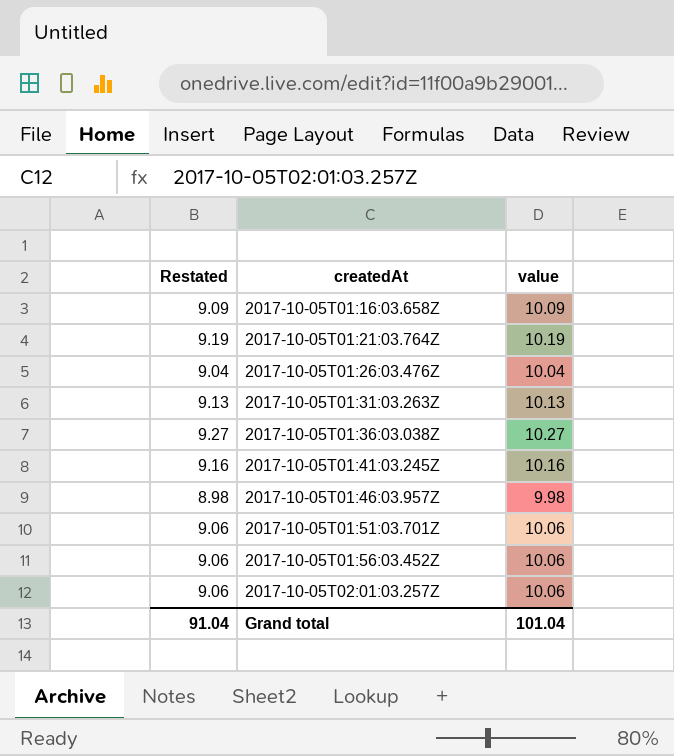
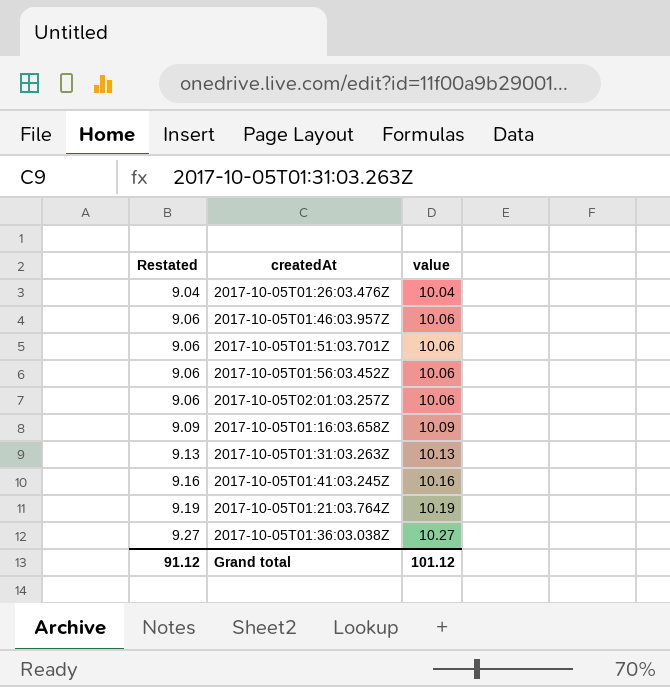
row order: createdAt ascending -> Restated ascending
2017-10-05T01:46:03.957Z | Restated: 8.98 -> 9.06
2017-10-05T01:46:03.957Z | value: 9.98 -> 10.06
Grand total | Restated: 91.04 -> 91.12
Grand total | value: 101.04 -> 101.12

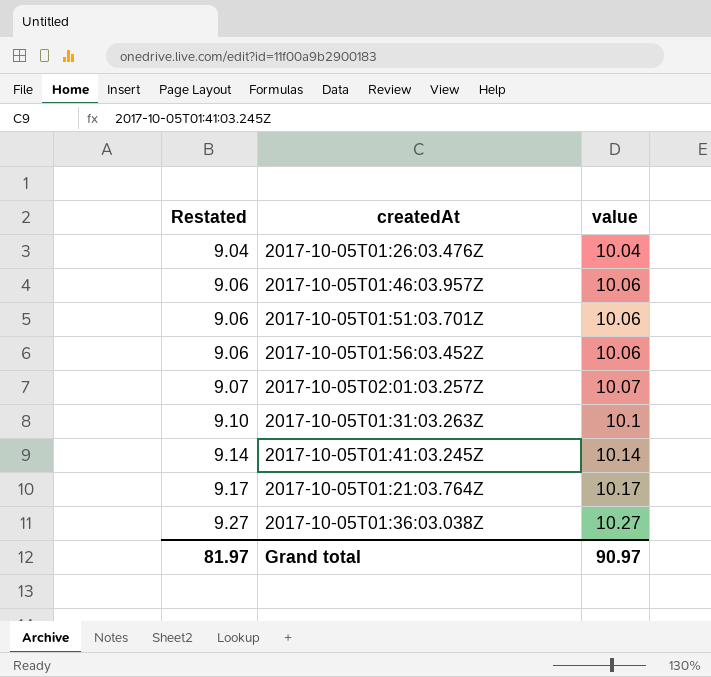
row 2017-10-05T01:16:03.658Z: 9.09 | 10.09 -> none
2017-10-05T02:01:03.257Z | Restated: 9.06 -> 9.07
2017-10-05T02:01:03.257Z | value: 10.06 -> 10.07
2017-10-05T01:31:03.263Z | Restated: 9.13 -> 9.10
2017-10-05T01:31:03.263Z | value: 10.13 -> 10.1
2017-10-05T01:41:03.245Z | Restated: 9.16 -> 9.14
2017-10-05T01:41:03.245Z | value: 10.16 -> 10.14
2017-10-05T01:21:03.764Z | Restated: 9.19 -> 9.17
2017-10-05T01:21:03.764Z | value: 10.19 -> 10.17
Grand total | Restated: 91.12 -> 81.97
Grand total | value: 101.12 -> 90.97

